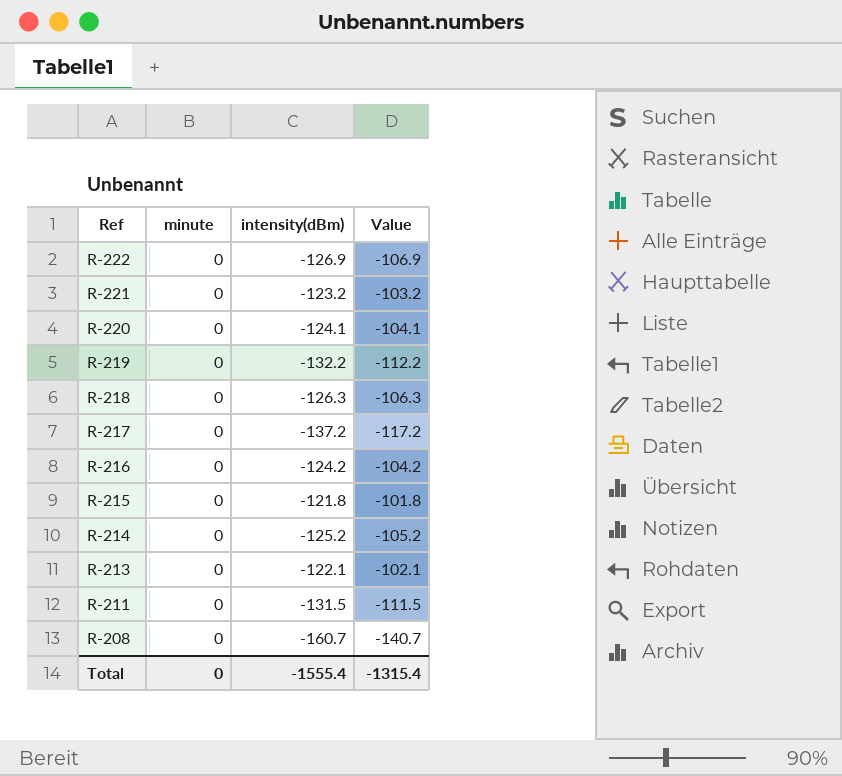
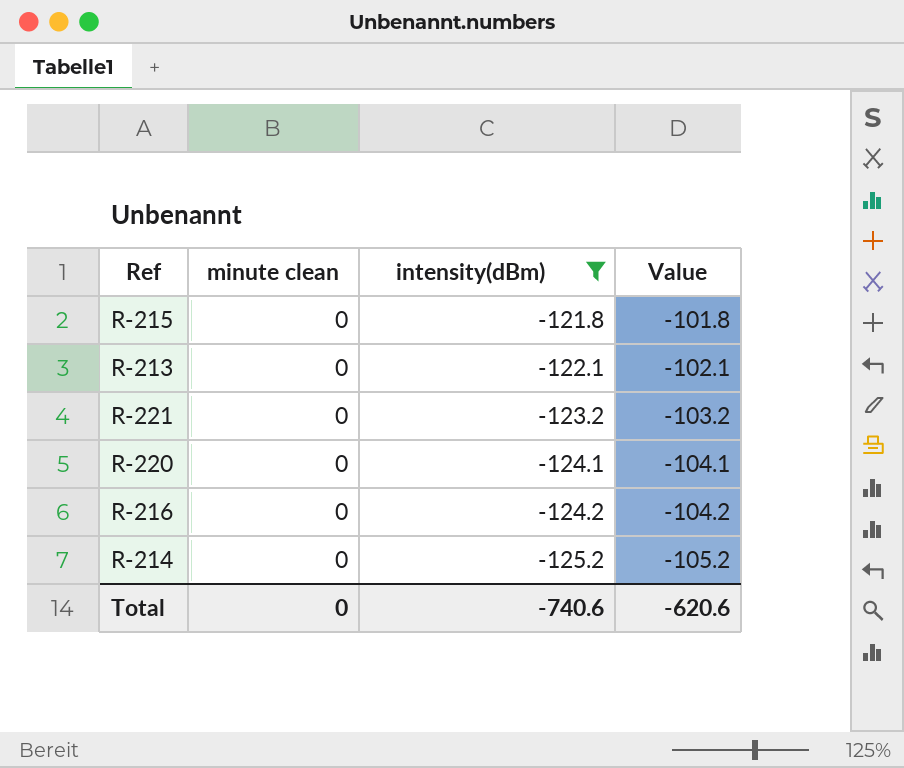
filter: none -> intensity(dBm) >= -125.2
row order: Ref descending -> intensity(dBm) descending
column name: minute -> minute clean
Total | intensity(dBm): -1555.4 -> -740.6
Total | Value: -1315.4 -> -620.6

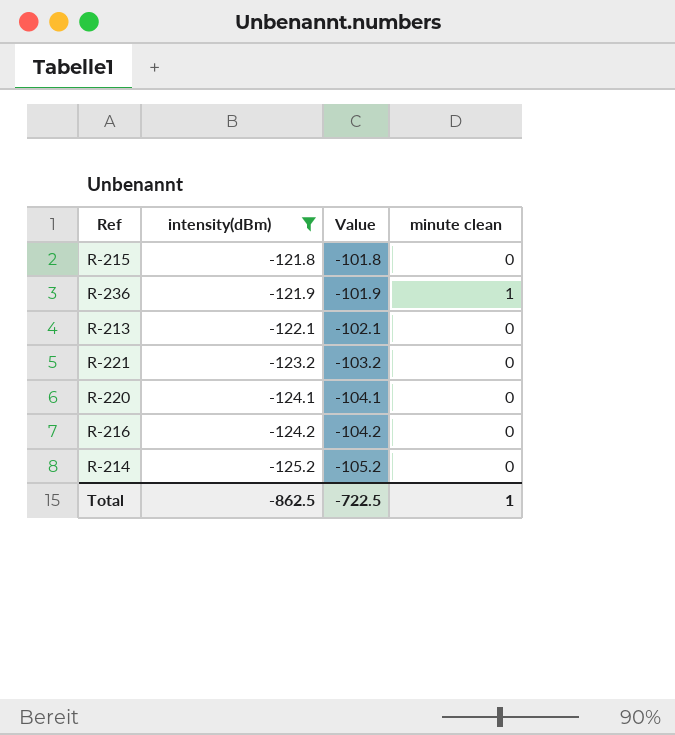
column minute clean | position: 2 -> 4
row R-236: none -> -121.9 | -101.9 | 1
Total | intensity(dBm): -740.6 -> -862.5
Total | Value: -620.6 -> -722.5
Total | minute clean: 0 -> 1

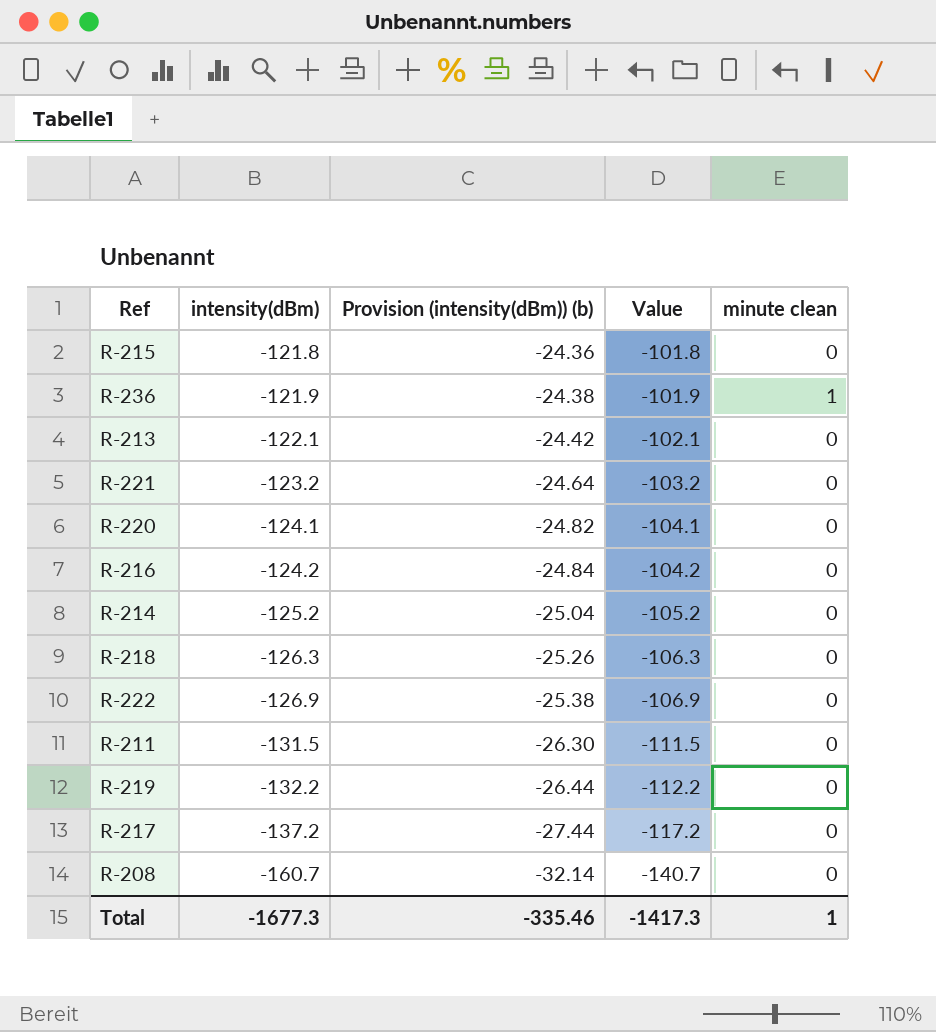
filter: intensity(dBm) >= -125.2 -> none
column Provision (intensity(dBm)) (b) | formula: none -> [intensity(dBm)] * 0.2
Total | intensity(dBm): -862.5 -> -1677.3
Total | Value: -722.5 -> -1417.3

